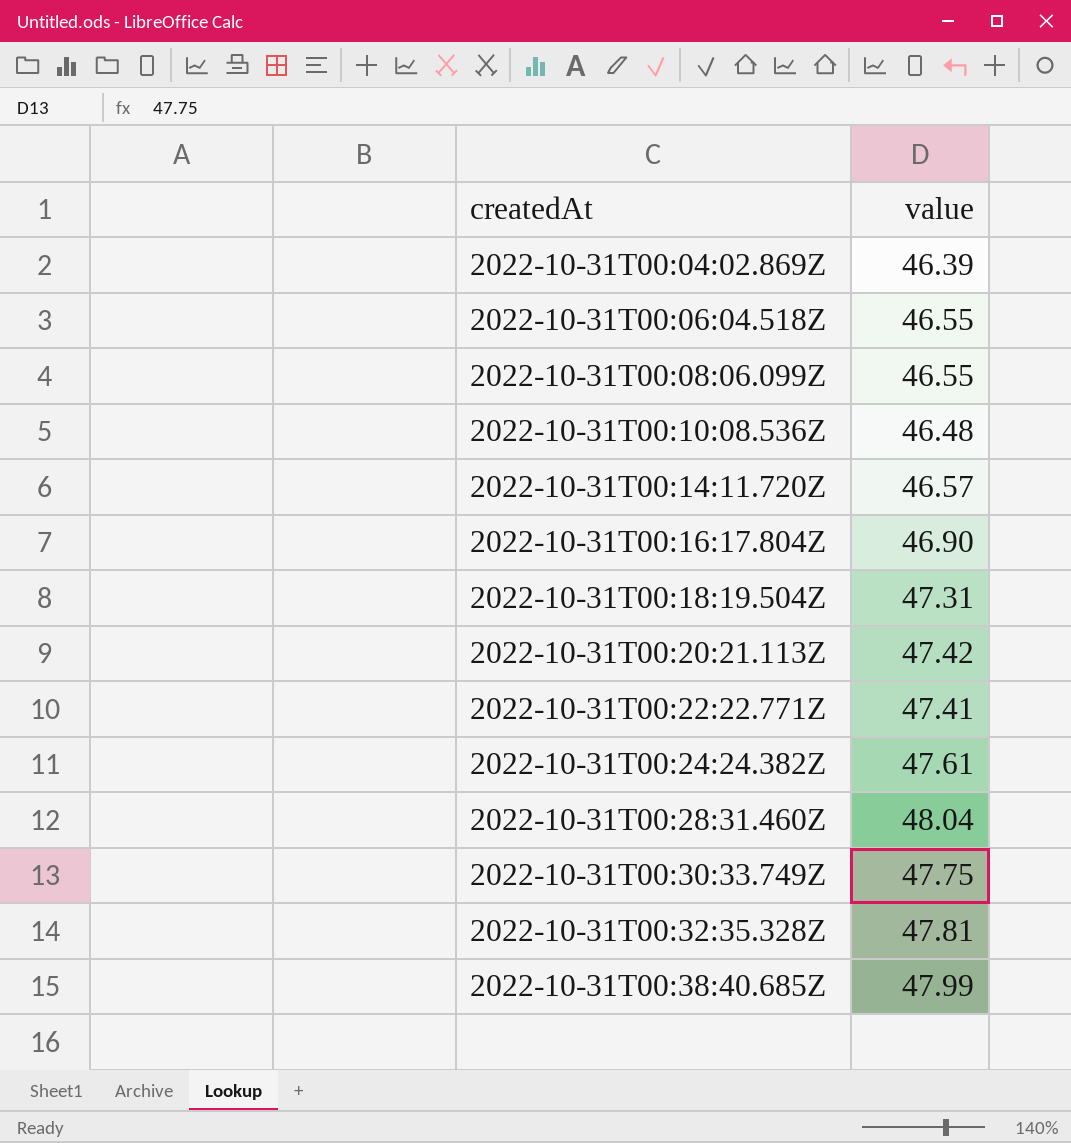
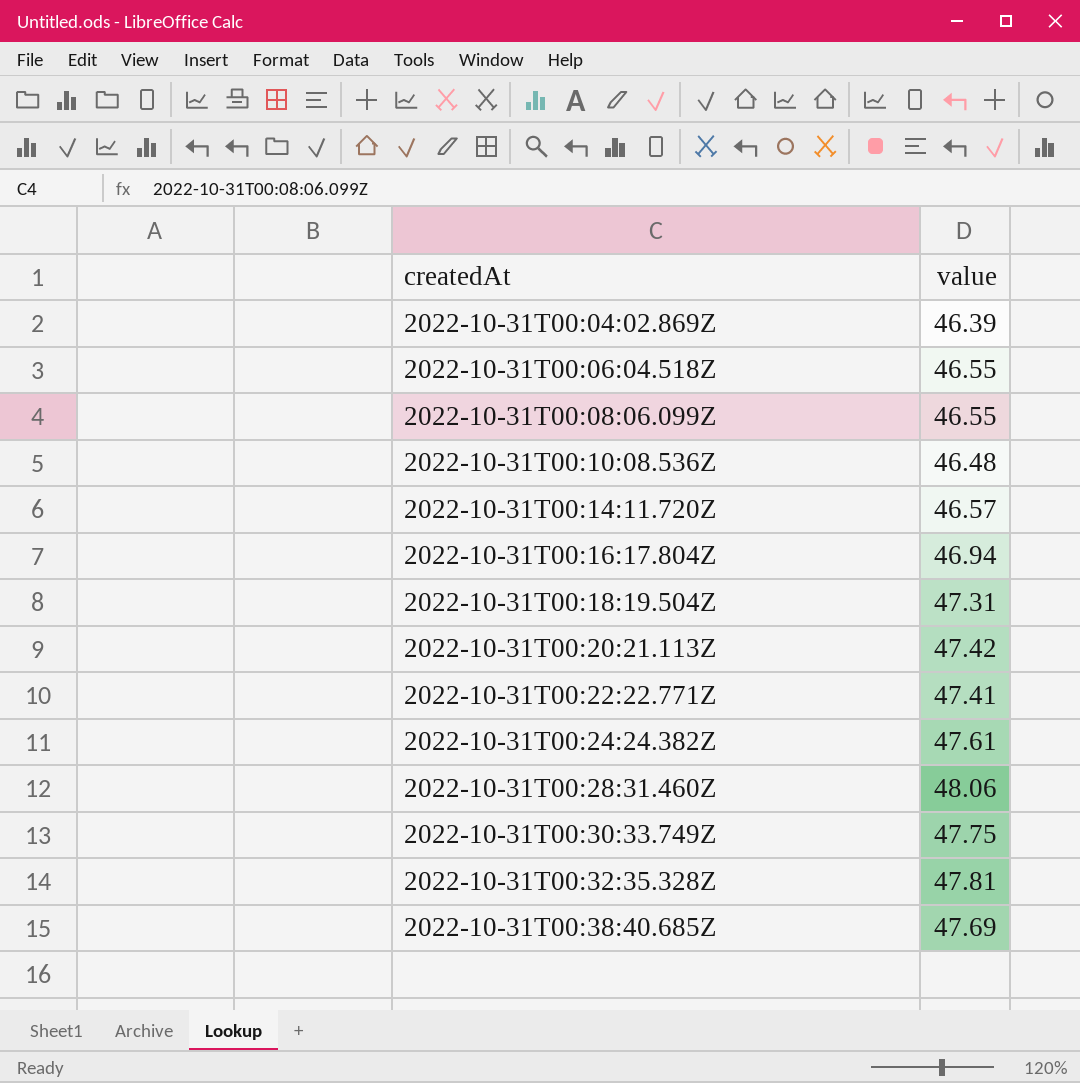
2022-10-31T00:16:17.804Z | value: 46.90 -> 46.94
2022-10-31T00:28:31.460Z | value: 48.04 -> 48.06
2022-10-31T00:38:40.685Z | value: 47.99 -> 47.69

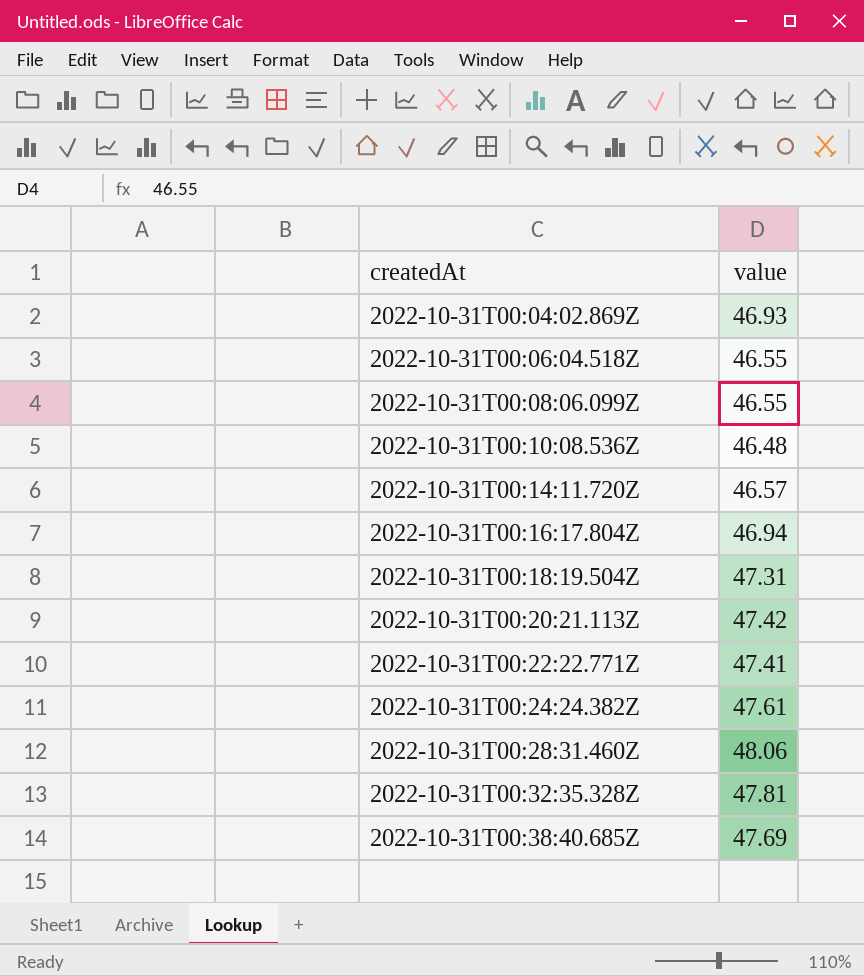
row 2022-10-31T00:30:33.749Z: 47.75 -> none
2022-10-31T00:04:02.869Z | value: 46.39 -> 46.93

